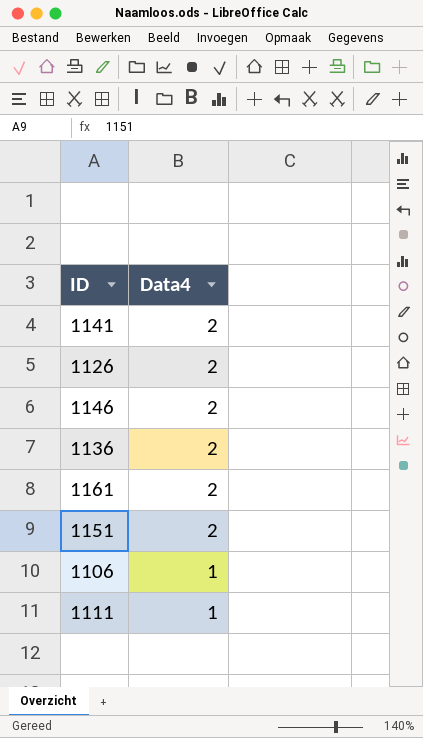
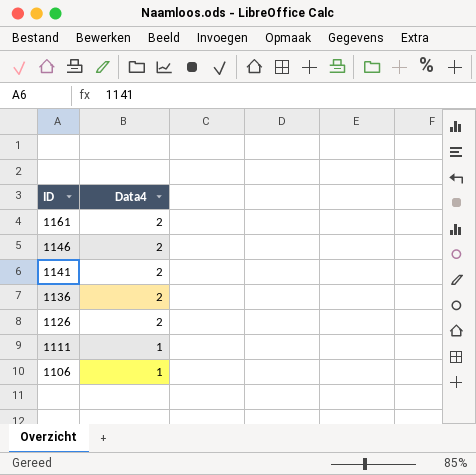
row order: Data4 descending -> ID descending
row 1151: 2 -> none

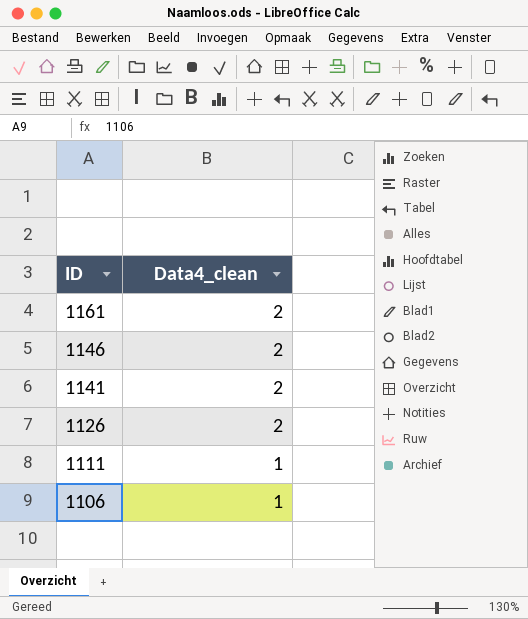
column name: Data4 -> Data4_clean
row 1136: 2 -> none

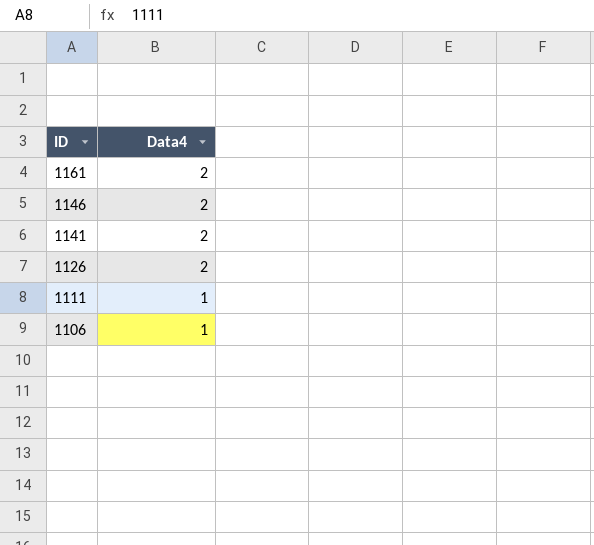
column name: Data4_clean -> Data4

